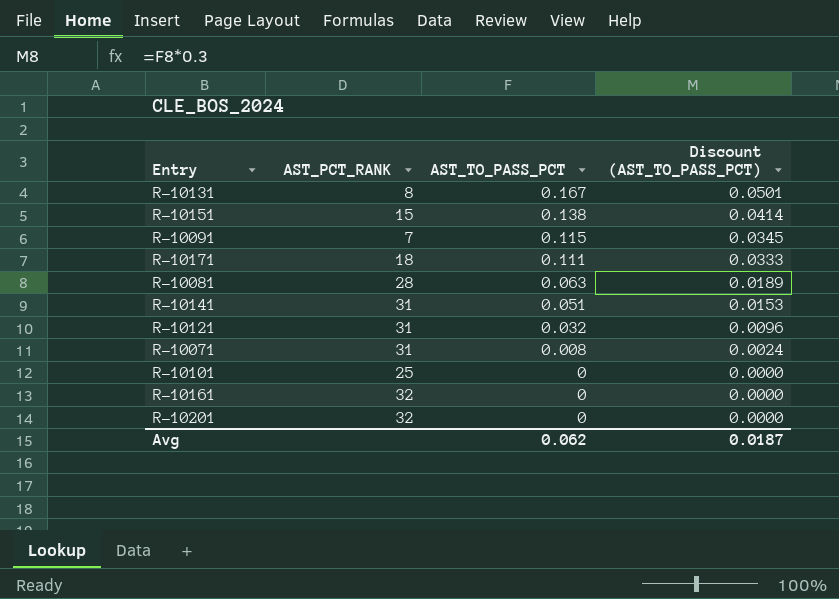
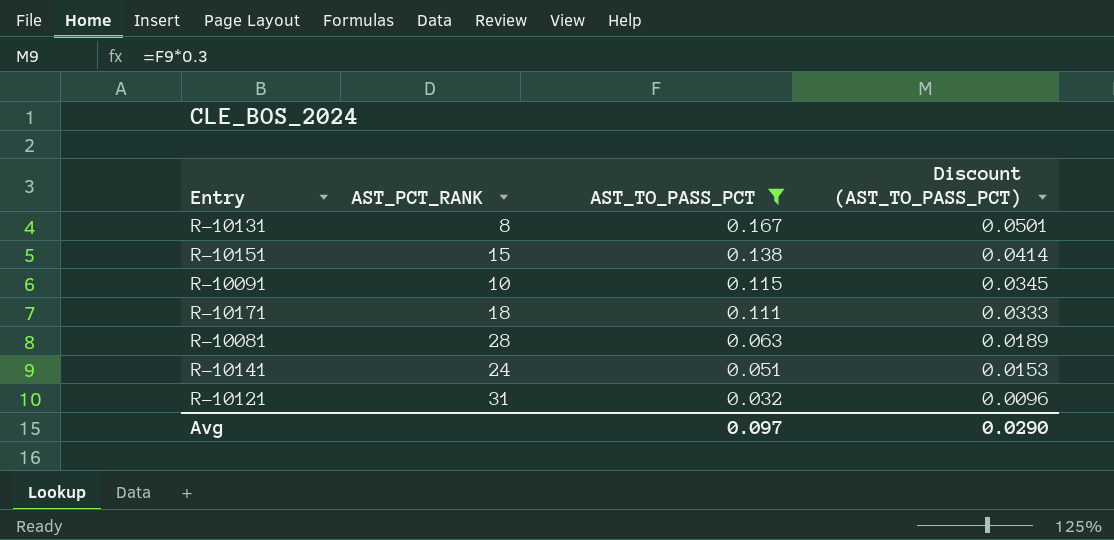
filter: none -> AST_TO_PASS_PCT >= 0.032
R-10091 | AST_PCT_RANK: 7 -> 10
R-10141 | AST_PCT_RANK: 31 -> 24
Avg | AST_TO_PASS_PCT: 0.062 -> 0.097
Avg | Discount (AST_TO_PASS_PCT): 0.0187 -> 0.0290

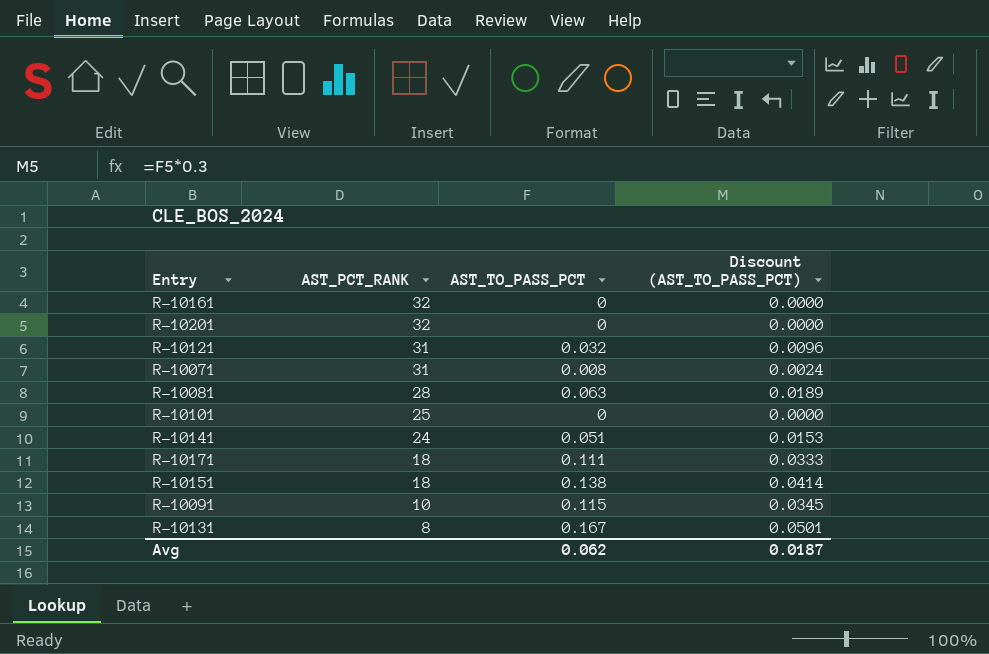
filter: AST_TO_PASS_PCT >= 0.032 -> none
row order: AST_TO_PASS_PCT descending -> AST_PCT_RANK descending
R-10151 | AST_PCT_RANK: 15 -> 18
Avg | AST_TO_PASS_PCT: 0.097 -> 0.062
Avg | Discount (AST_TO_PASS_PCT): 0.0290 -> 0.0187

